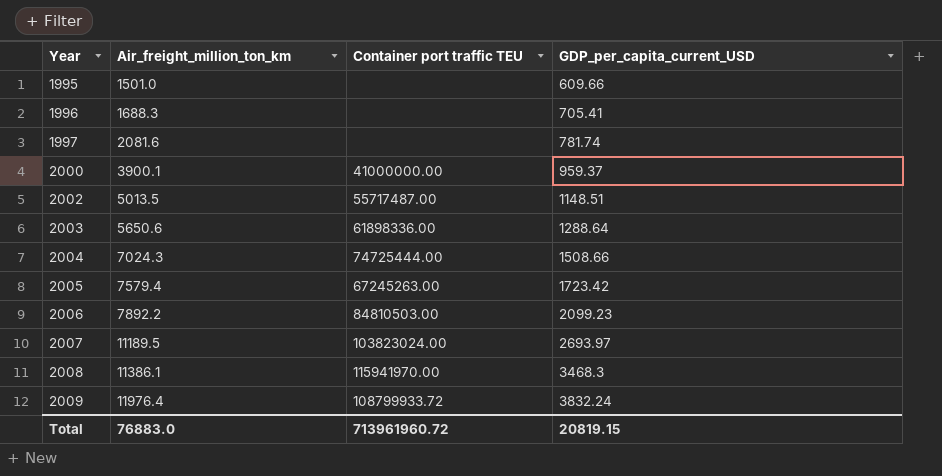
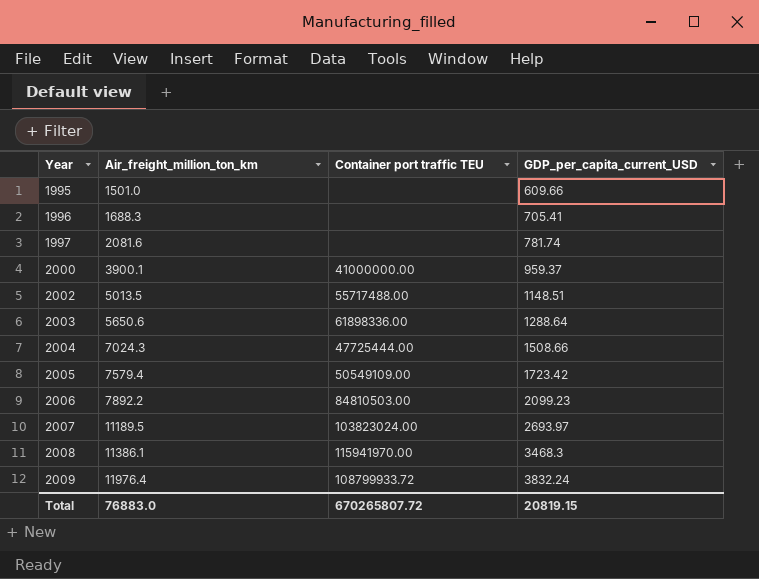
2002 | Container port traffic TEU: 55717487.00 -> 55717488.00
2004 | Container port traffic TEU: 74725444.00 -> 47725444.00
2005 | Container port traffic TEU: 67245263.00 -> 50549109.00
Total | Container port traffic TEU: 713961960.72 -> 670265807.72

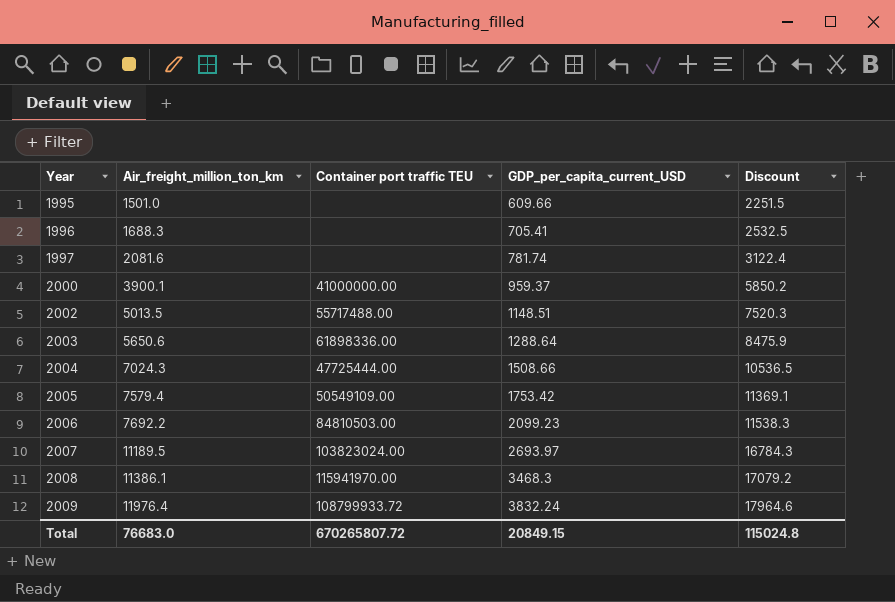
column Discount | formula: none -> [Air_freight_million_ton_km] * 1.5
2005 | GDP_per_capita_current_USD: 1723.42 -> 1753.42
2006 | Air_freight_million_ton_km: 7892.2 -> 7692.2
Total | Air_freight_million_ton_km: 76883.0 -> 76683.0
Total | GDP_per_capita_current_USD: 20819.15 -> 20849.15

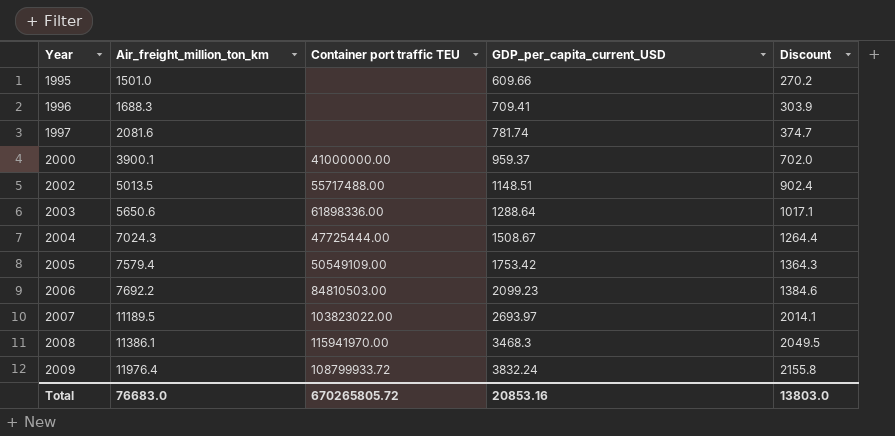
column Discount | formula: [Air_freight_million_ton_km] * 1.5 -> [Air_freight_million_ton_km] * 0.18
1996 | GDP_per_capita_current_USD: 705.41 -> 709.41
2004 | GDP_per_capita_current_USD: 1508.66 -> 1508.67
2007 | Container port traffic TEU: 103823024.00 -> 103823022.00
Total | Container port traffic TEU: 670265807.72 -> 670265805.72
Total | GDP_per_capita_current_USD: 20849.15 -> 20853.16
Total | Discount: 115024.8 -> 13803.0

